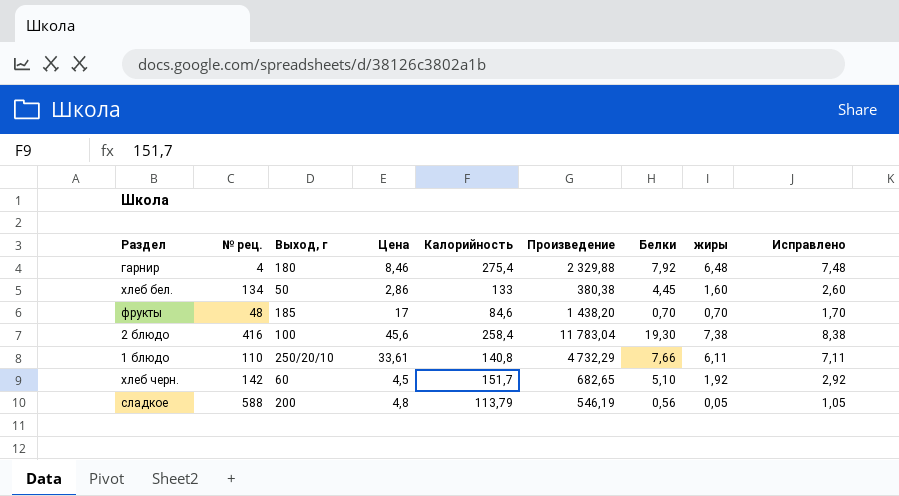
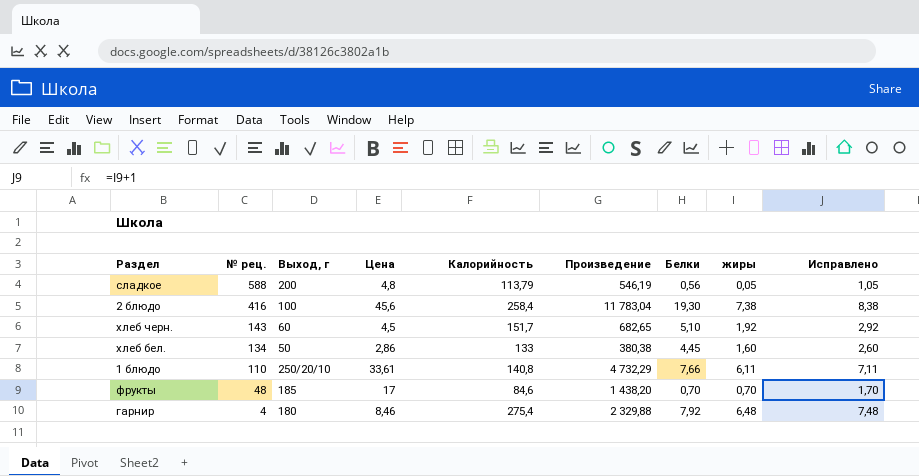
row order: none -> № рец. descending
хлеб черн. | № рец.: 142 -> 143

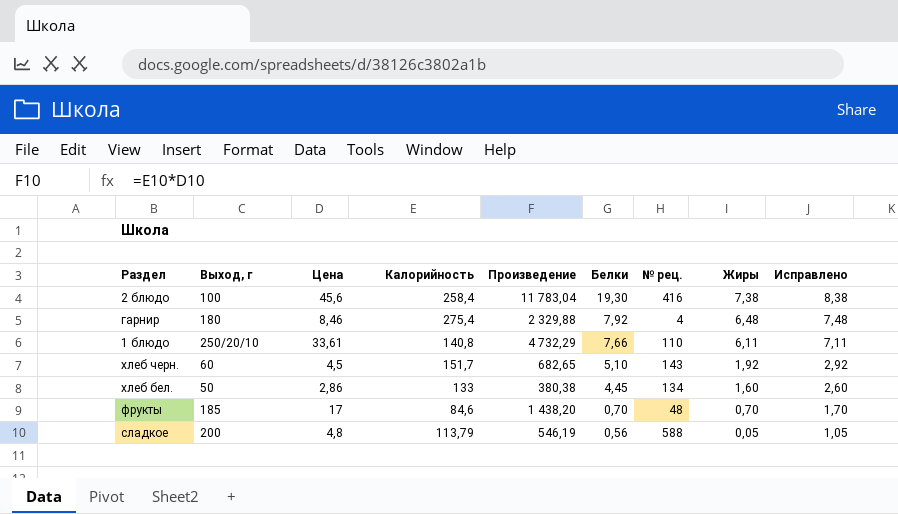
row order: № рец. descending -> Белки descending
column № рец. | position: 2 -> 7
column name: жиры -> Жиры

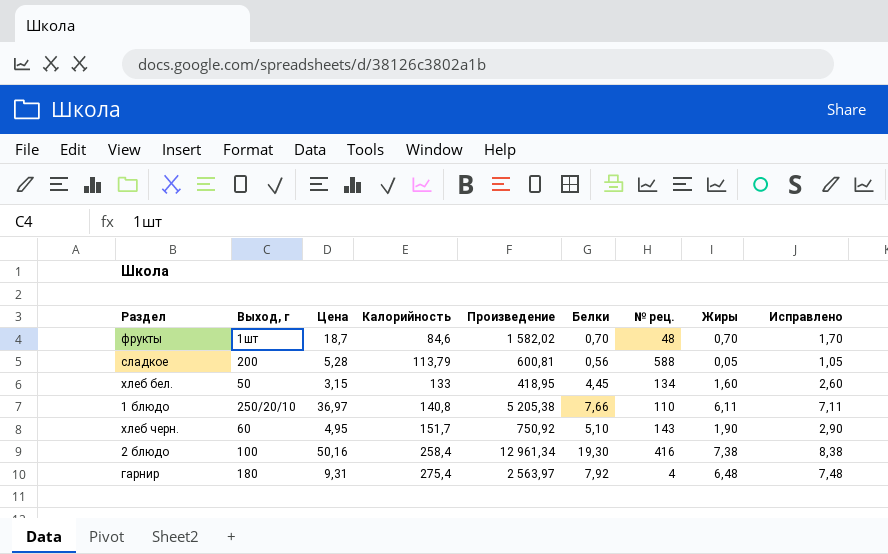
row order: Белки descending -> Калорийность ascending
фрукты | Выход, г: 185 -> 1шт
фрукты | Цена: 17 -> 18,7
фрукты | Произведение: 1 438,20 -> 1 582,02
сладкое | Цена: 4,8 -> 5,28
сладкое | Произведение: 546,19 -> 600,81
хлеб бел. | Цена: 2,86 -> 3,15
хлеб бел. | Произведение: 380,38 -> 418,95
1 блюдо | Цена: 33,61 -> 36,97
1 блюдо | Произведение: 4 732,29 -> 5 205,38
хлеб черн. | Цена: 4,5 -> 4,95
хлеб черн. | Произведение: 682,65 -> 750,92
хлеб черн. | Жиры: 1,92 -> 1,90
хлеб черн. | Исправлено: 2,92 -> 2,90
2 блюдо | Цена: 45,6 -> 50,16
2 блюдо | Произведение: 11 783,04 -> 12 961,34
гарнир | Цена: 8,46 -> 9,31
гарнир | Произведение: 2 329,88 -> 2 563,97

